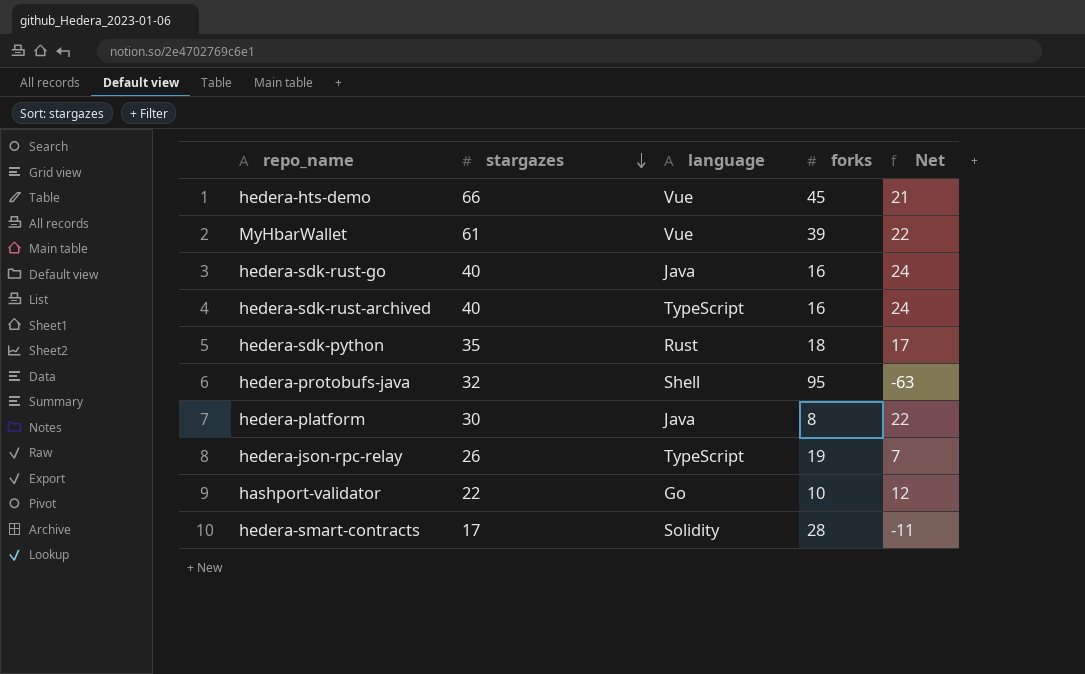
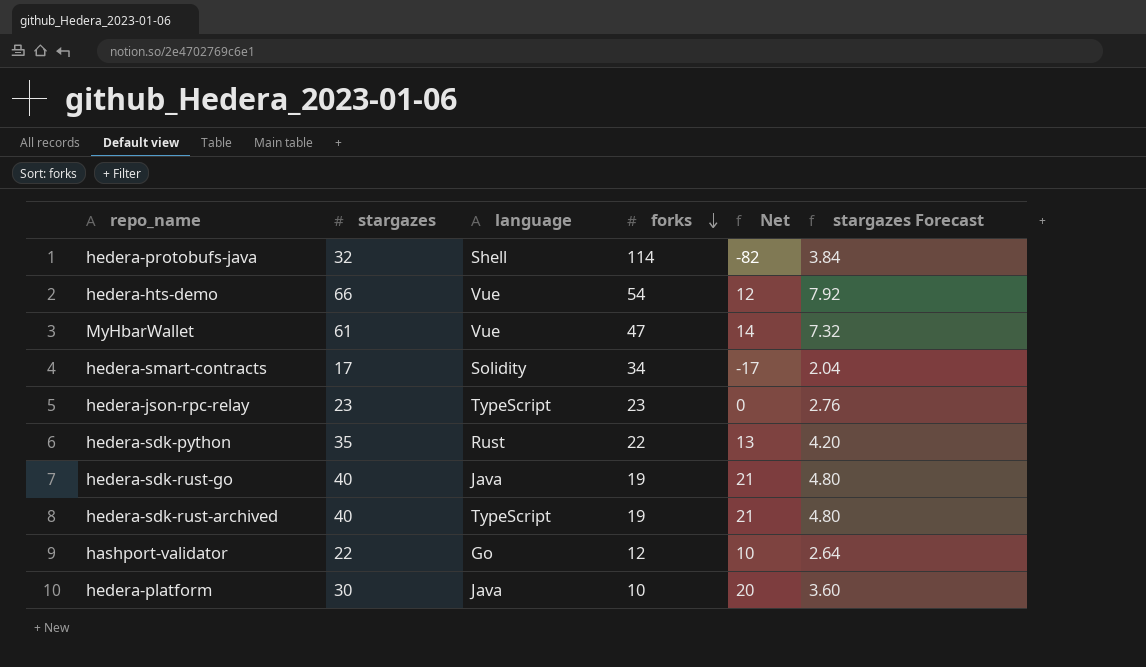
row order: stargazes descending -> forks descending
column stargazes Forecast | formula: none -> [stargazes] * 0.12
hedera-protobufs-java | forks: 95 -> 114
hedera-protobufs-java | Net: -63 -> -82
hedera-hts-demo | forks: 45 -> 54
hedera-hts-demo | Net: 21 -> 12
MyHbarWallet | forks: 39 -> 47
MyHbarWallet | Net: 22 -> 14
hedera-smart-contracts | forks: 28 -> 34
hedera-smart-contracts | Net: -11 -> -17
hedera-json-rpc-relay | stargazes: 26 -> 23
hedera-json-rpc-relay | forks: 19 -> 23
hedera-json-rpc-relay | Net: 7 -> 0
hedera-sdk-python | forks: 18 -> 22
hedera-sdk-python | Net: 17 -> 13
hedera-sdk-rust-go | forks: 16 -> 19
hedera-sdk-rust-go | Net: 24 -> 21
hedera-sdk-rust-archived | forks: 16 -> 19
hedera-sdk-rust-archived | Net: 24 -> 21
hashport-validator | forks: 10 -> 12
hashport-validator | Net: 12 -> 10
hedera-platform | forks: 8 -> 10
hedera-platform | Net: 22 -> 20

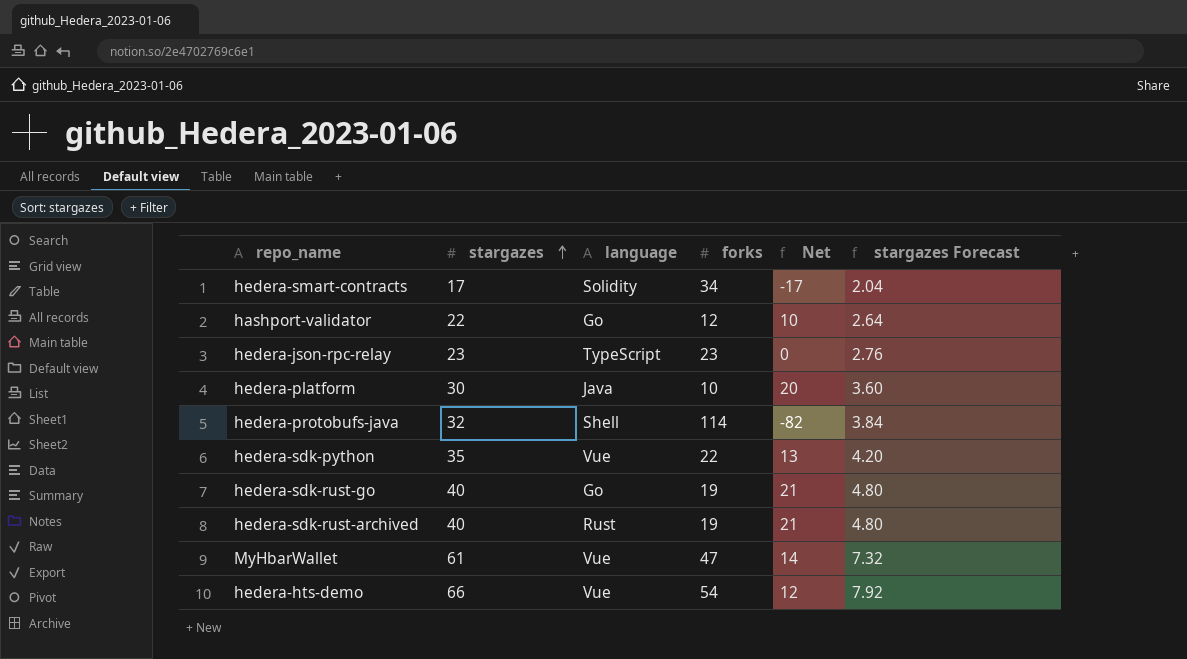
row order: forks descending -> stargazes ascending
hedera-sdk-python | language: Rust -> Vue
hedera-sdk-rust-go | language: Java -> Go
hedera-sdk-rust-archived | language: TypeScript -> Rust

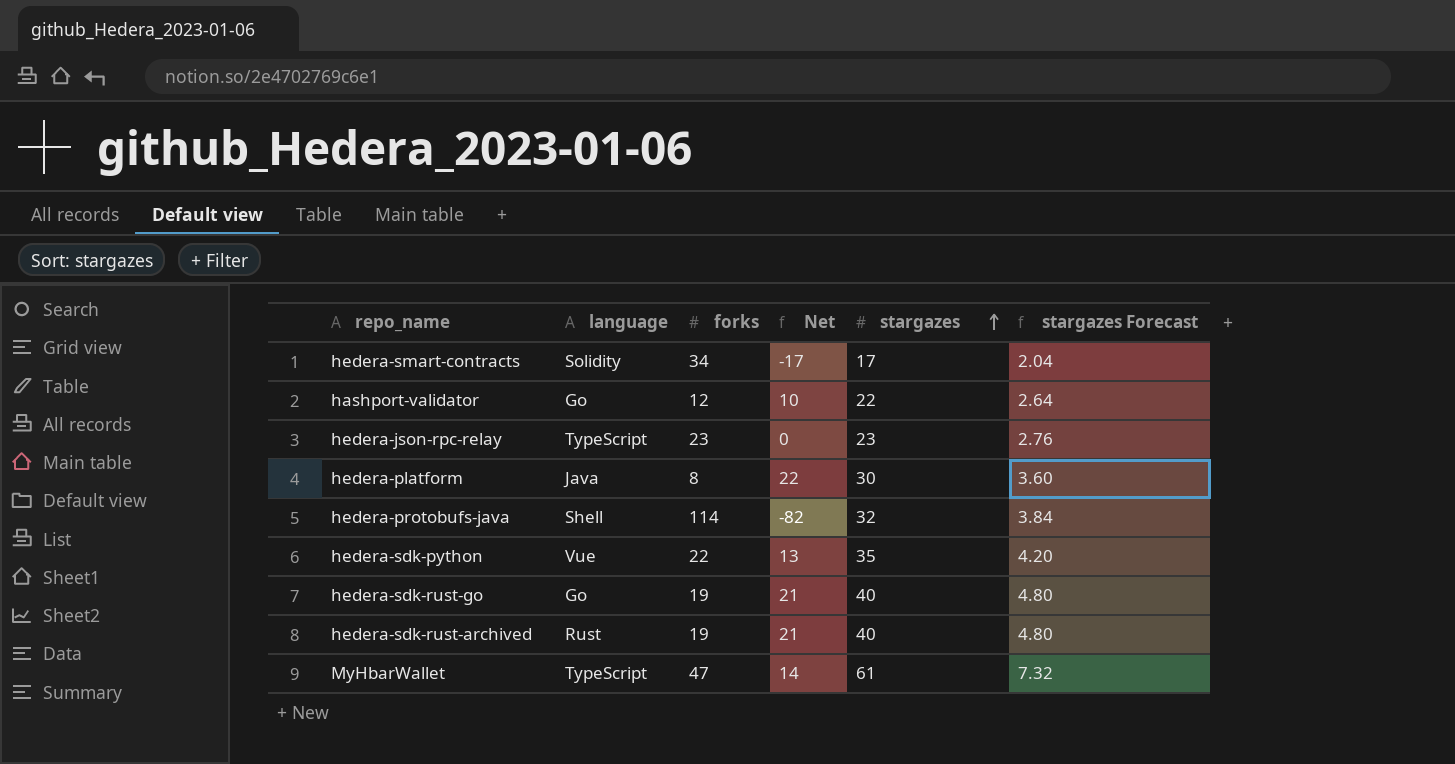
column stargazes | position: 2 -> 5
row hedera-hts-demo: 66 | Vue | 54 | 12 | 7.92 -> none
hedera-platform | forks: 10 -> 8
hedera-platform | Net: 20 -> 22
MyHbarWallet | language: Vue -> TypeScript

